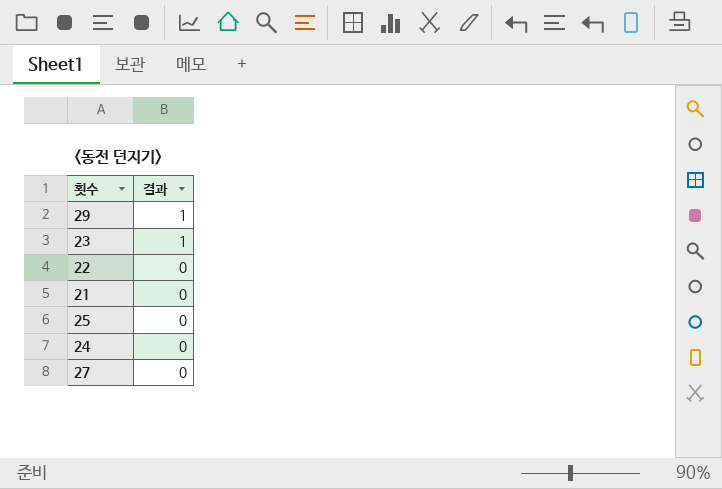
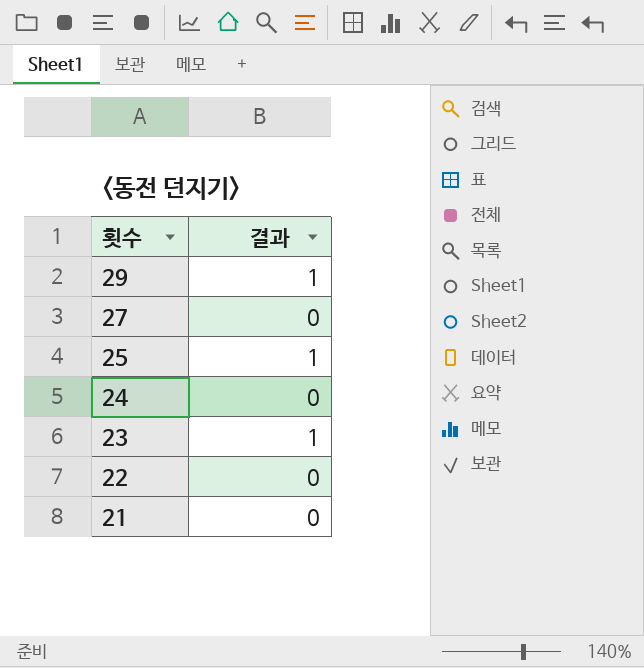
row order: 결과 descending -> 횟수 descending
25 | 결과: 0 -> 1

